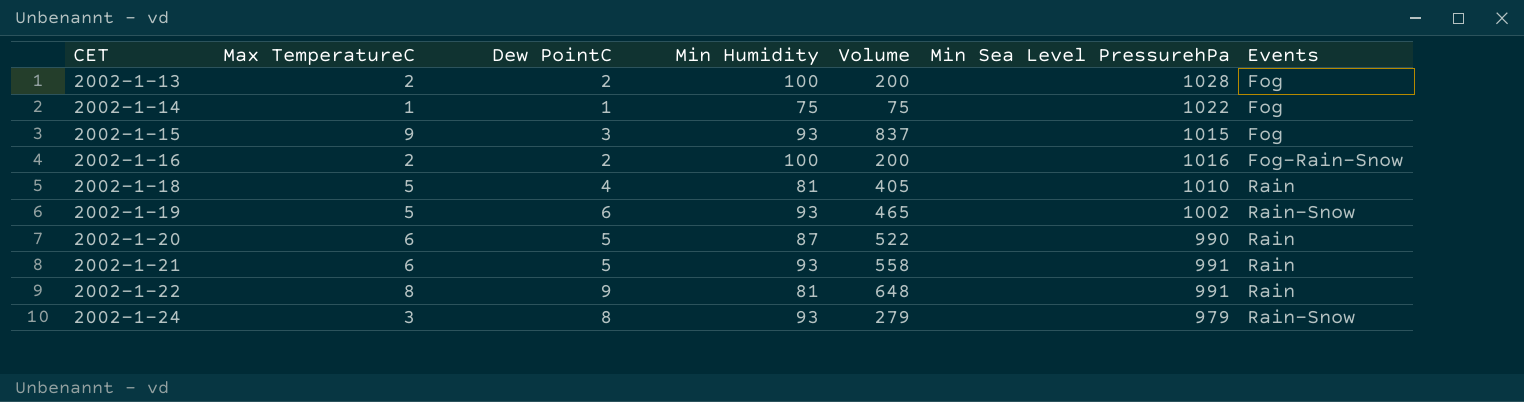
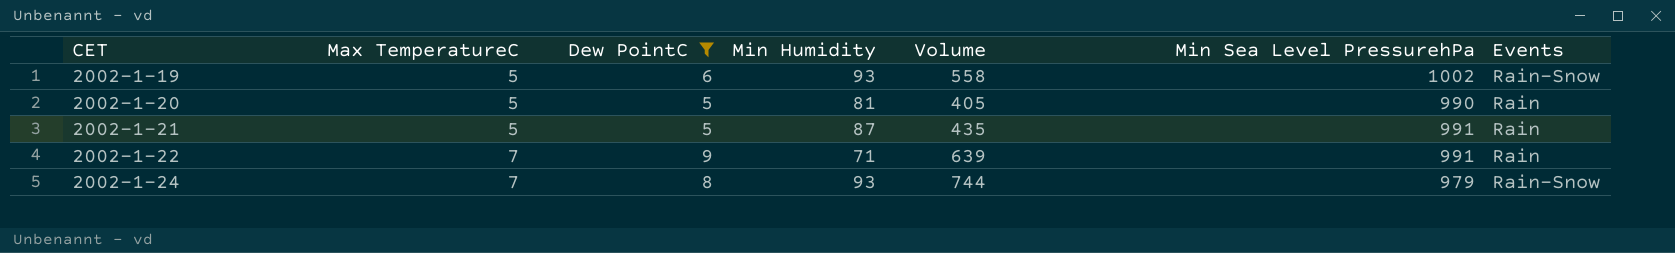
filter: none -> Dew PointC >= 5
column Volume | formula: [Max TemperatureC] * [Min Humidity] -> [Dew PointC] * [Min Humidity]
2002-1-20 | Max TemperatureC: 6 -> 5
2002-1-20 | Min Humidity: 87 -> 81
2002-1-21 | Max TemperatureC: 6 -> 5
2002-1-21 | Min Humidity: 93 -> 87
2002-1-22 | Max TemperatureC: 8 -> 7
2002-1-22 | Min Humidity: 81 -> 71
2002-1-24 | Max TemperatureC: 3 -> 7

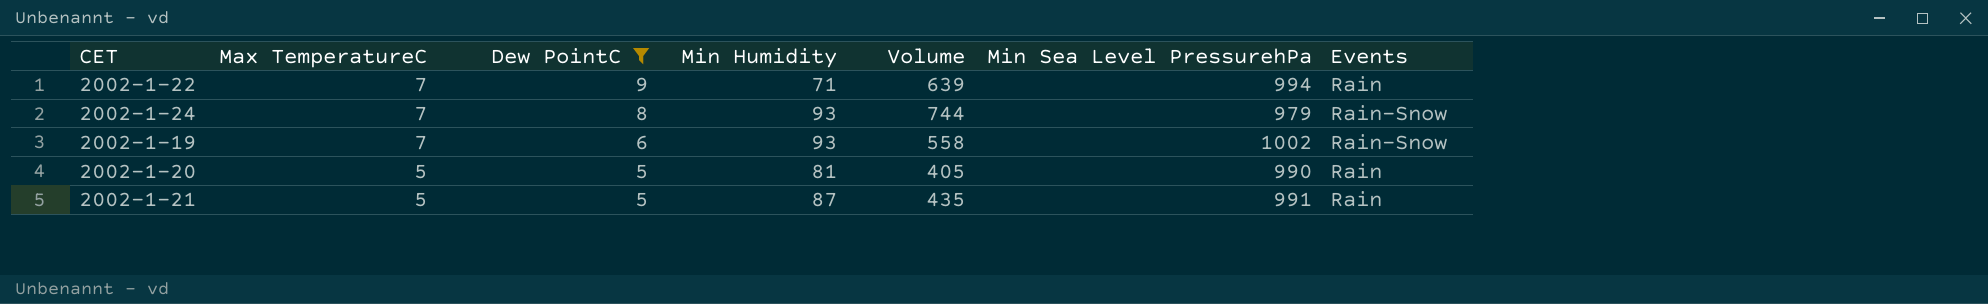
row order: CET ascending -> Max TemperatureC descending
2002-1-22 | Min Sea Level PressurehPa: 991 -> 994
2002-1-19 | Max TemperatureC: 5 -> 7

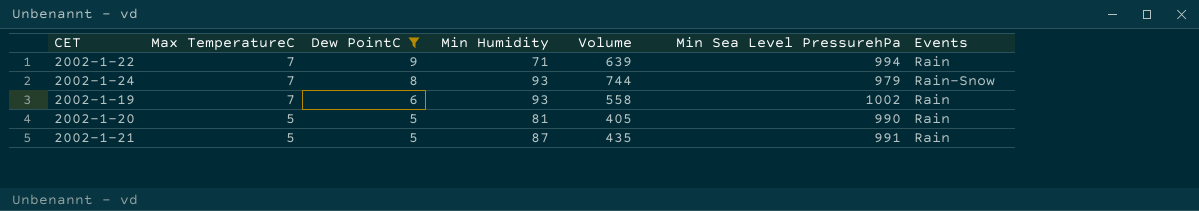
2002-1-19 | Events: Rain-Snow -> Rain

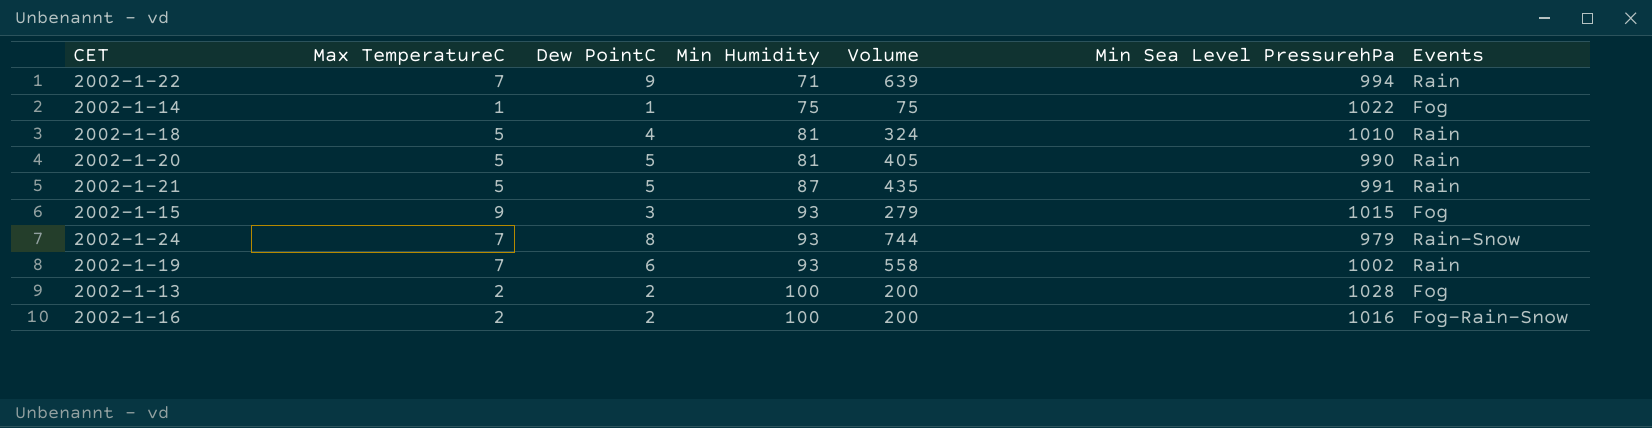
filter: Dew PointC >= 5 -> none
row order: Max TemperatureC descending -> Min Humidity ascending

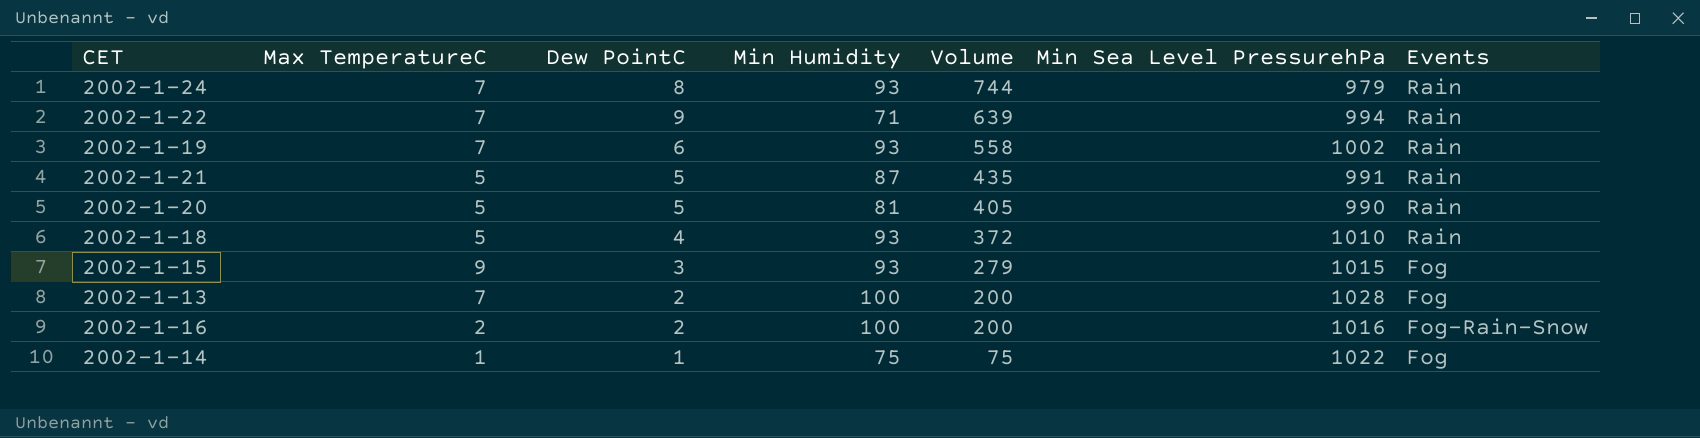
row order: Min Humidity ascending -> Volume descending
2002-1-24 | Events: Rain-Snow -> Rain
2002-1-18 | Min Humidity: 81 -> 93
2002-1-18 | Volume: 324 -> 372
2002-1-13 | Max TemperatureC: 2 -> 7

